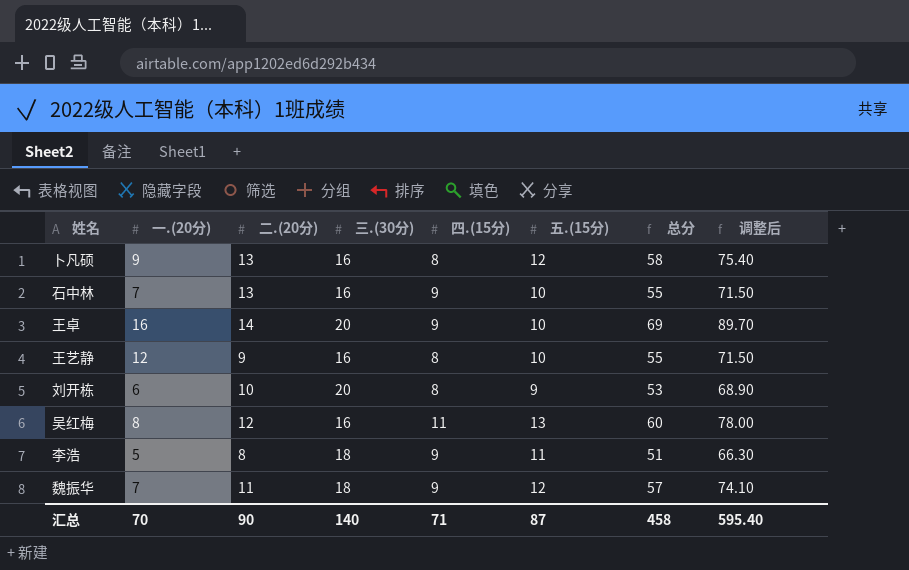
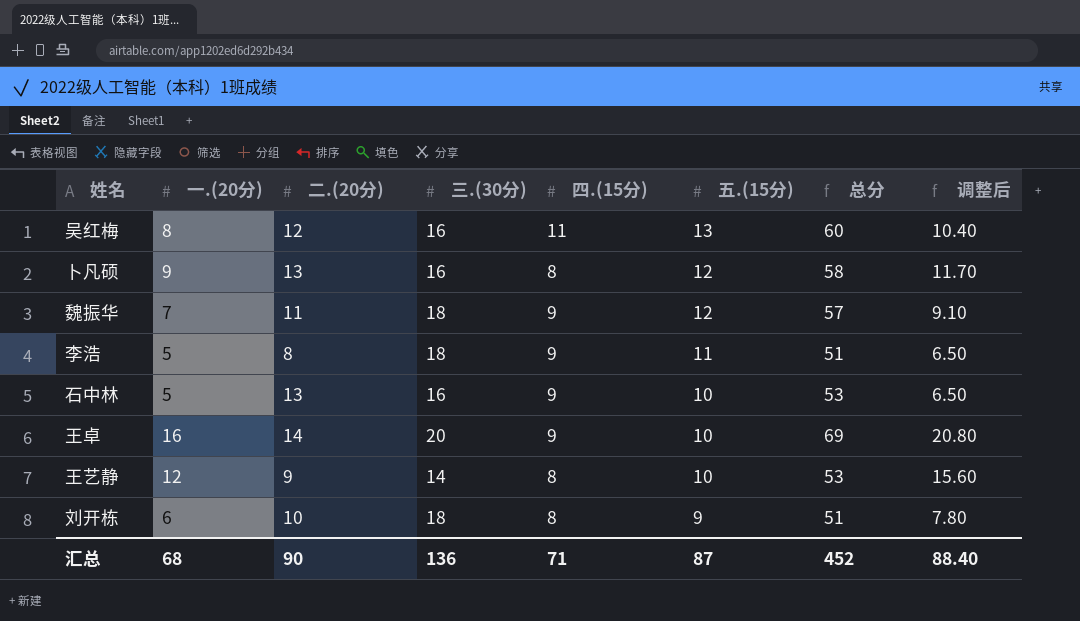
row order: none -> 五.(15分) descending
column 调整后 | formula: [总分] * 1.3 -> [一.(20分)] * 1.3
石中林 | 一.(20分): 7 -> 5
石中林 | 总分: 55 -> 53
王艺静 | 三.(30分): 16 -> 14
王艺静 | 总分: 55 -> 53
刘开栋 | 三.(30分): 20 -> 18
刘开栋 | 总分: 53 -> 51
汇总 | 一.(20分): 70 -> 68
汇总 | 三.(30分): 140 -> 136
汇总 | 总分: 458 -> 452
汇总 | 调整后: 595.40 -> 88.40

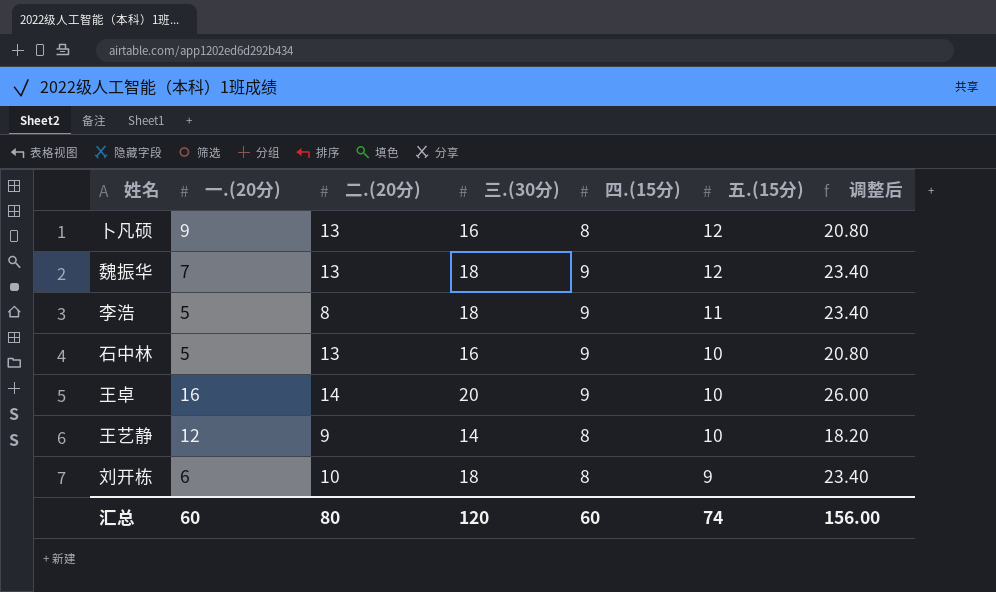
column 总分 | formula: [一.(20分)] + [二.(20分)] + [三.(30分)] + [四.(15分)] + [五.(15分)] -> none
column 调整后 | formula: [一.(20分)] * 1.3 -> [三.(30分)] * 1.3
row 吴红梅: 8 | 12 | 16 | 11 | 13 | 60 | 10.40 -> none
魏振华 | 二.(20分): 11 -> 13
汇总 | 一.(20分): 68 -> 60
汇总 | 二.(20分): 90 -> 80
汇总 | 三.(30分): 136 -> 120
汇总 | 四.(15分): 71 -> 60
汇总 | 五.(15分): 87 -> 74
汇总 | 调整后: 88.40 -> 156.00

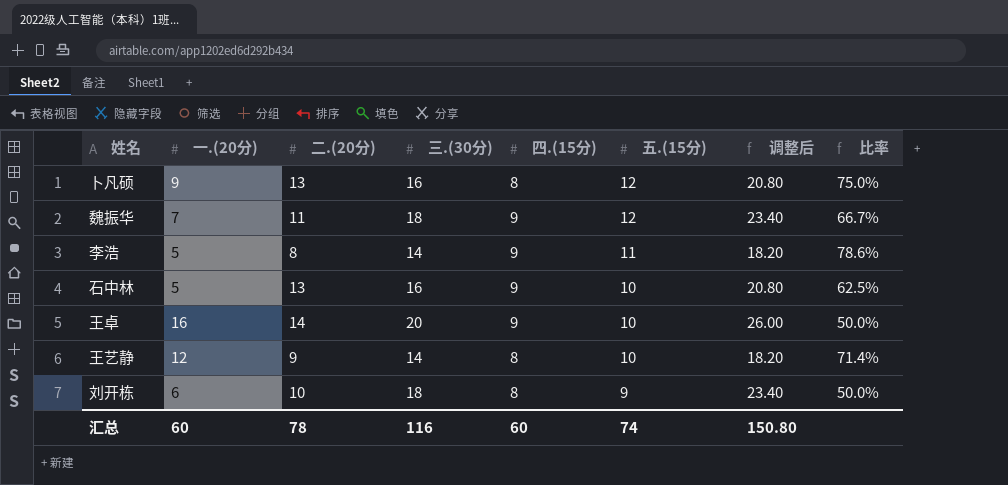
column 比率 | formula: none -> [五.(15分)] / [三.(30分)]
魏振华 | 二.(20分): 13 -> 11
李浩 | 三.(30分): 18 -> 14
李浩 | 调整后: 23.40 -> 18.20
汇总 | 二.(20分): 80 -> 78
汇总 | 三.(30分): 120 -> 116
汇总 | 调整后: 156.00 -> 150.80

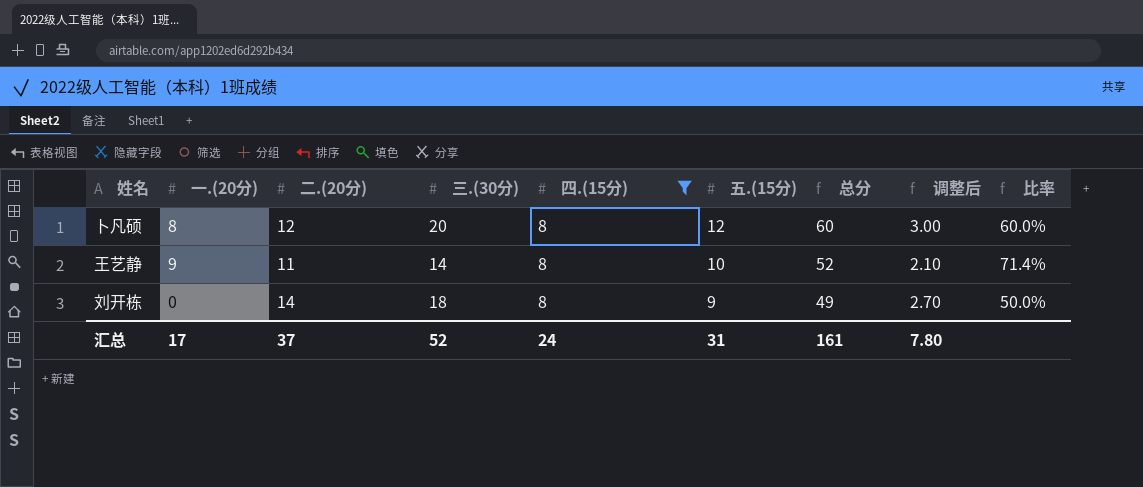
filter: none -> 四.(15分) = 8
column 总分 | formula: none -> [一.(20分)] + [二.(20分)] + [三.(30分)] + [四.(15分)] + [五.(15分)]
column 调整后 | formula: [三.(30分)] * 1.3 -> [三.(30分)] * 0.15
卜凡硕 | 一.(20分): 9 -> 8
卜凡硕 | 二.(20分): 13 -> 12
卜凡硕 | 三.(30分): 16 -> 20
卜凡硕 | 比率: 75.0% -> 60.0%
王艺静 | 一.(20分): 12 -> 9
王艺静 | 二.(20分): 9 -> 11
刘开栋 | 一.(20分): 6 -> 0
刘开栋 | 二.(20分): 10 -> 14
汇总 | 一.(20分): 60 -> 17
汇总 | 二.(20分): 78 -> 37
汇总 | 三.(30分): 116 -> 52
汇总 | 四.(15分): 60 -> 24
汇总 | 五.(15分): 74 -> 31
汇总 | 调整后: 150.80 -> 7.80

